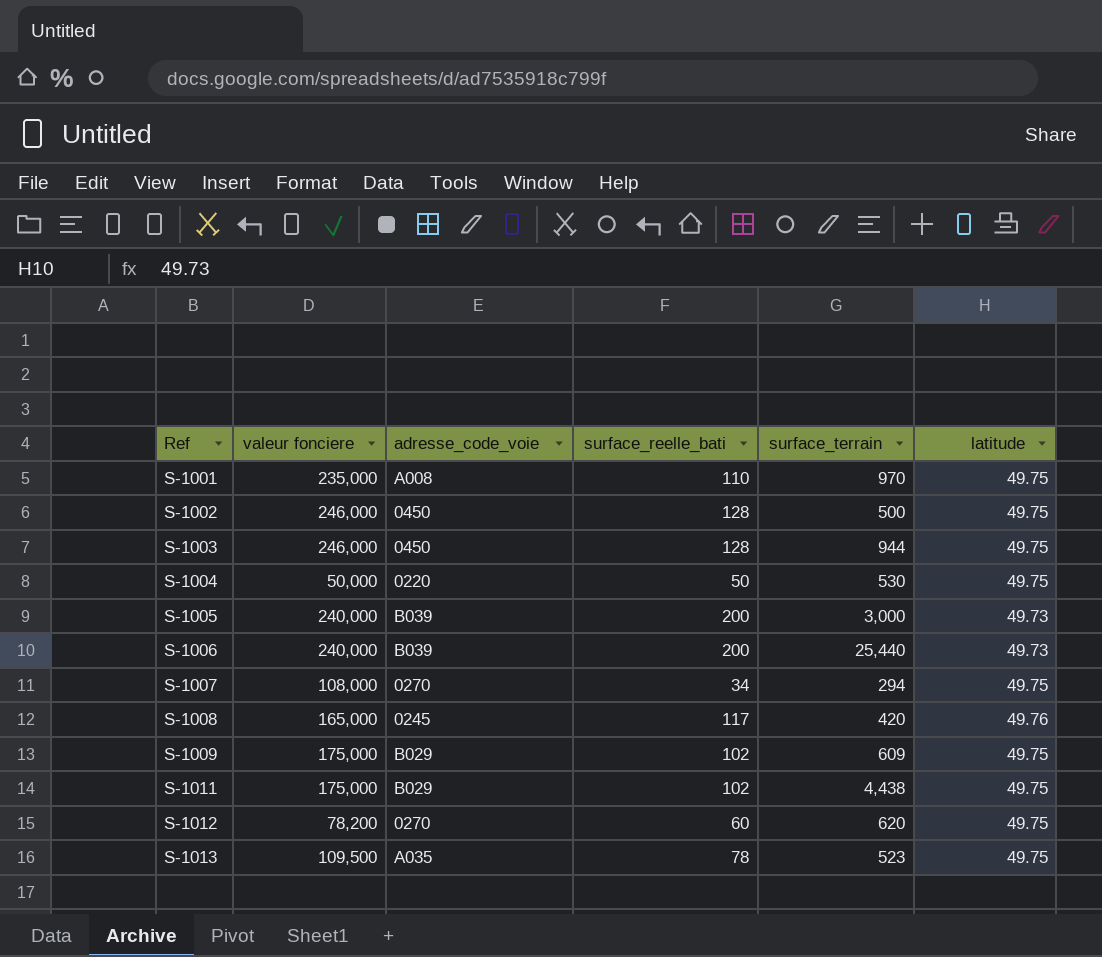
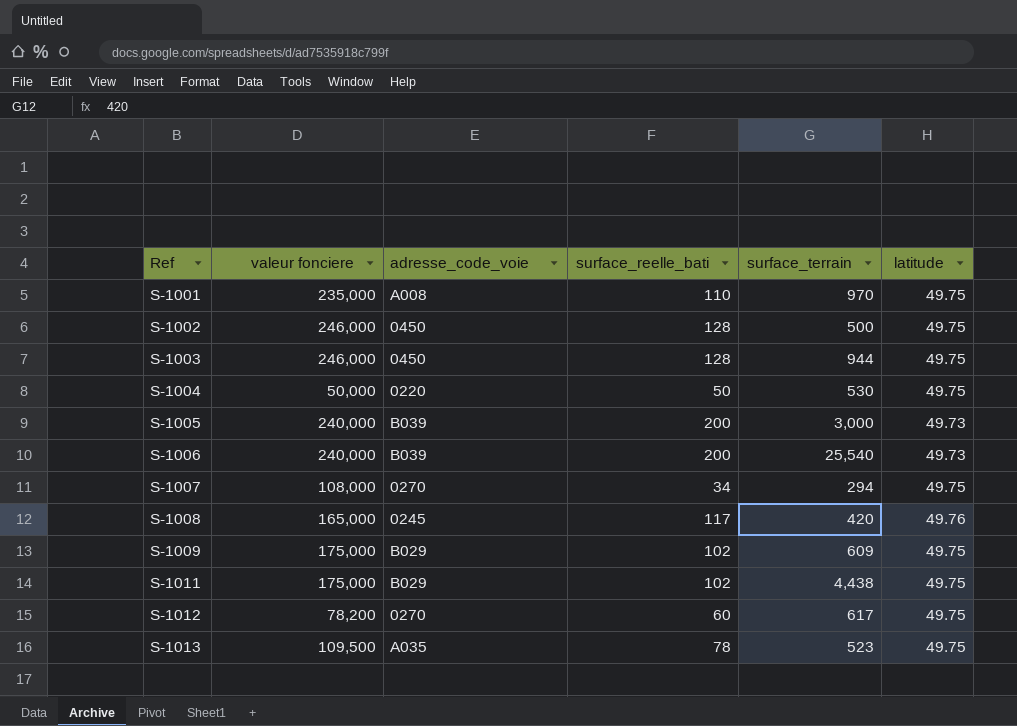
S-1006 | surface_terrain: 25,440 -> 25,540
S-1012 | surface_terrain: 620 -> 617

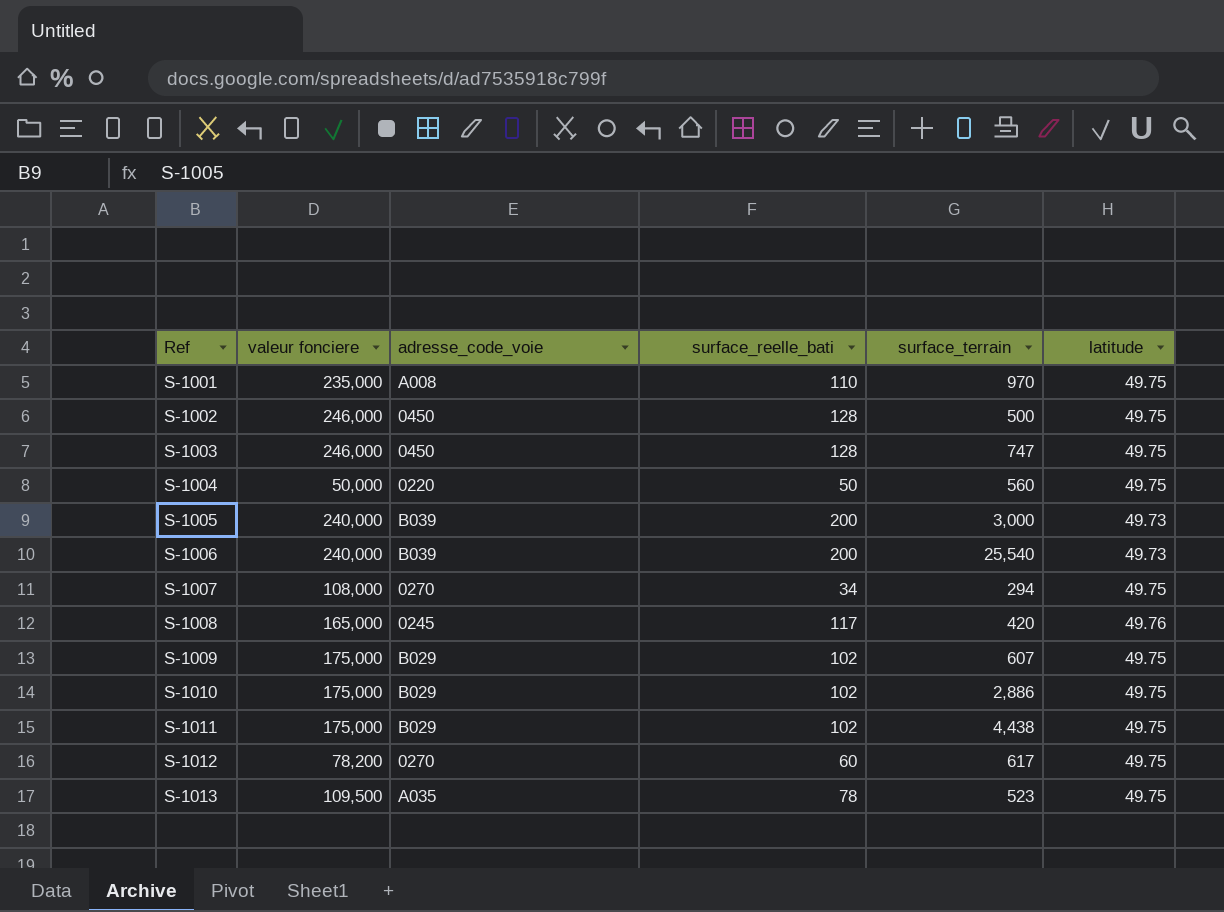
S-1003 | surface_terrain: 944 -> 747
S-1004 | surface_terrain: 530 -> 560
S-1009 | surface_terrain: 609 -> 607
row S-1010: none -> 175,000 | B029 | 102 | 2,886 | 49.75

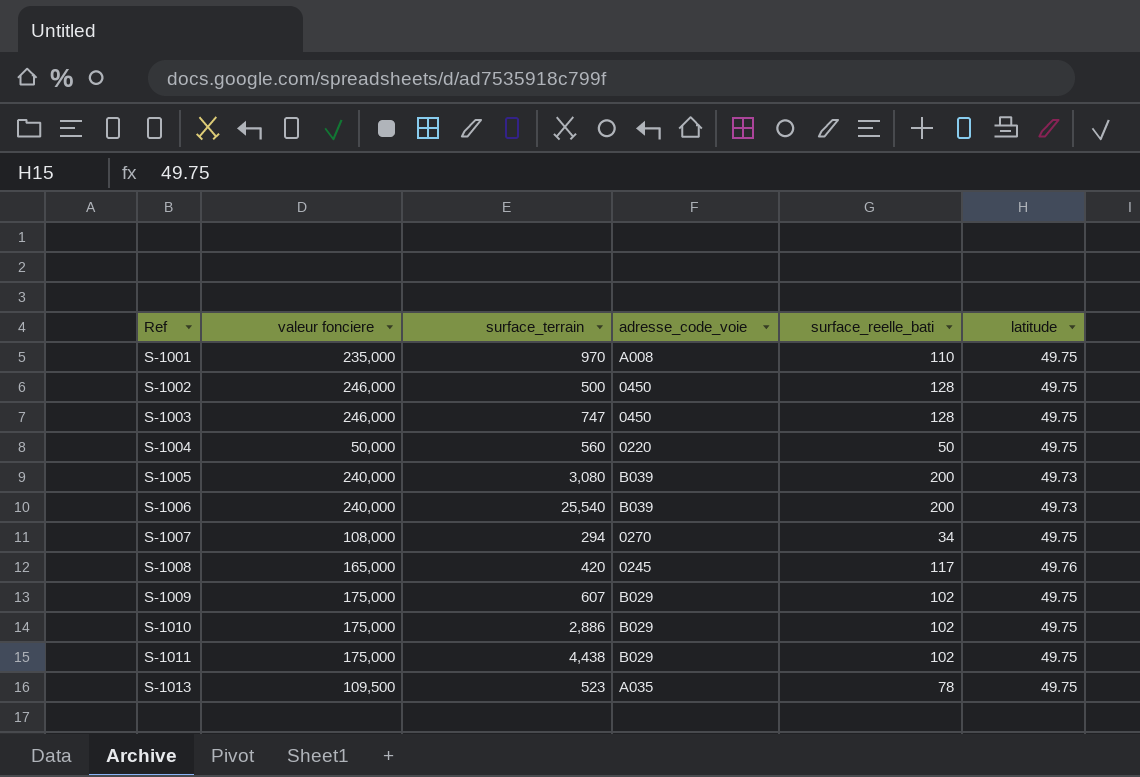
column surface_terrain | position: 5 -> 3
row S-1012: 78,200 | 0270 | 60 | 617 | 49.75 -> none
S-1005 | surface_terrain: 3,000 -> 3,080

